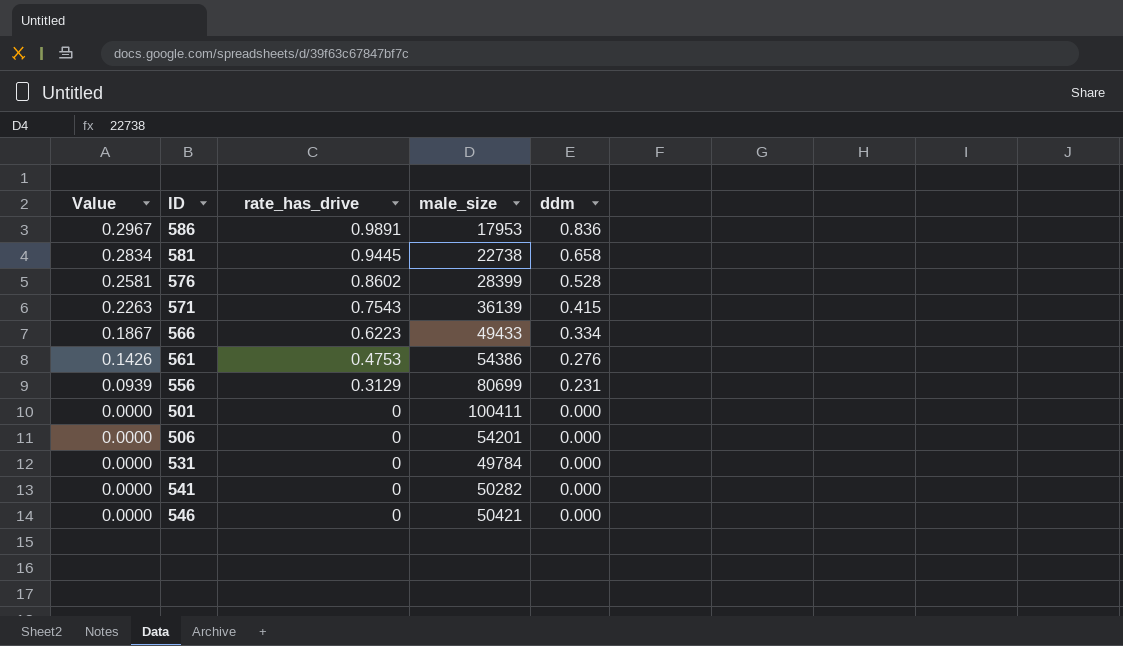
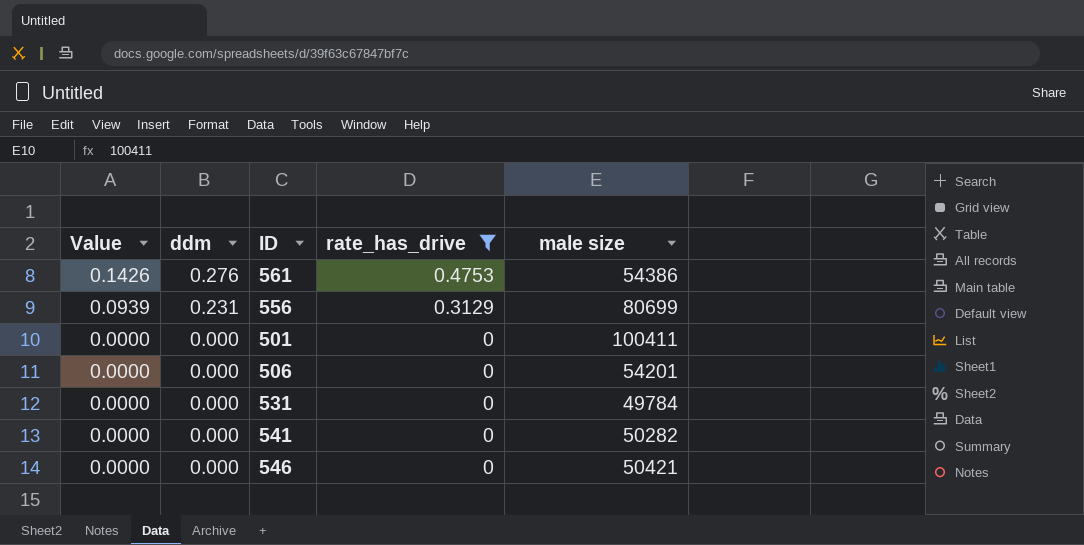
filter: none -> rate_has_drive <= 0.4753
column ddm | position: 5 -> 2
column name: male_size -> male size

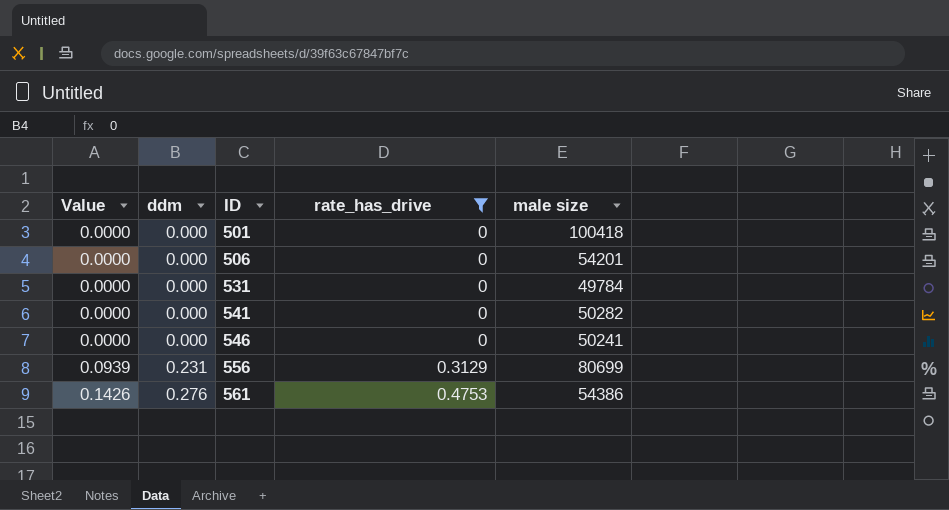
row order: Value descending -> Value ascending
501 | male size: 100411 -> 100418
546 | male size: 50421 -> 50241

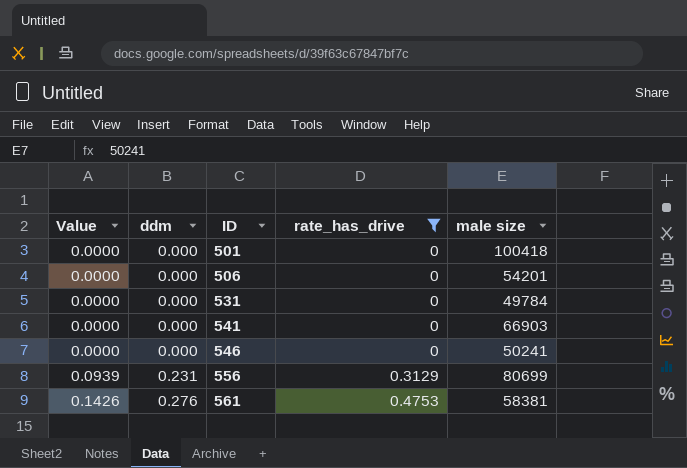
541 | male size: 50282 -> 66903
561 | male size: 54386 -> 58381

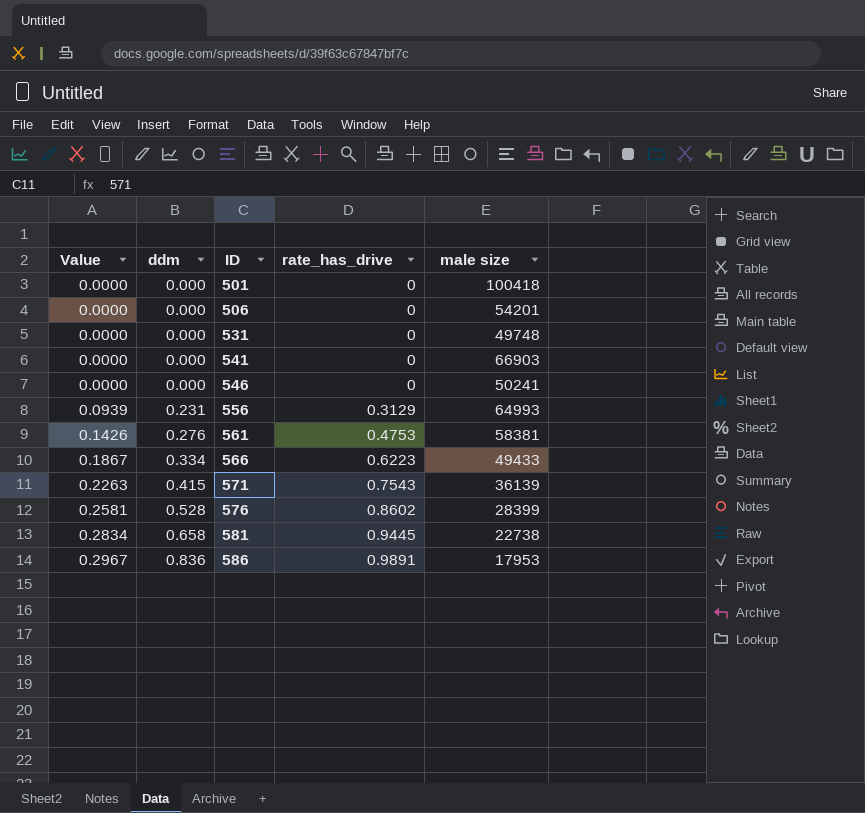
filter: rate_has_drive <= 0.4753 -> none
531 | male size: 49784 -> 49748
556 | male size: 80699 -> 64993

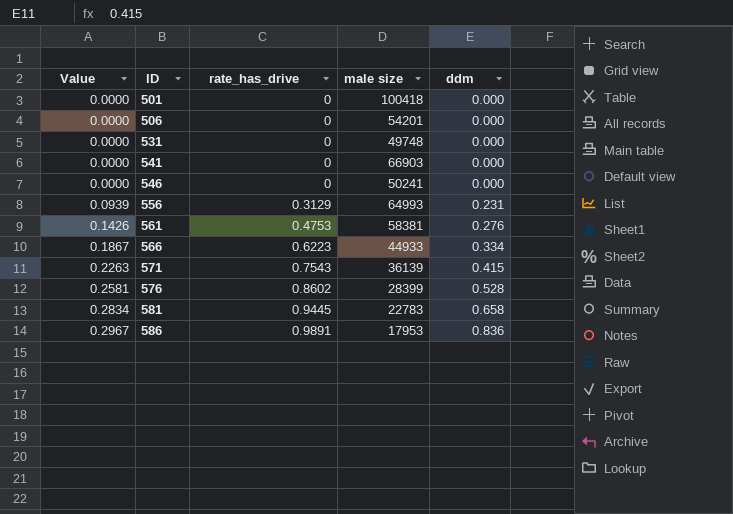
column ddm | position: 2 -> 5
566 | male size: 49433 -> 44933
581 | male size: 22738 -> 22783

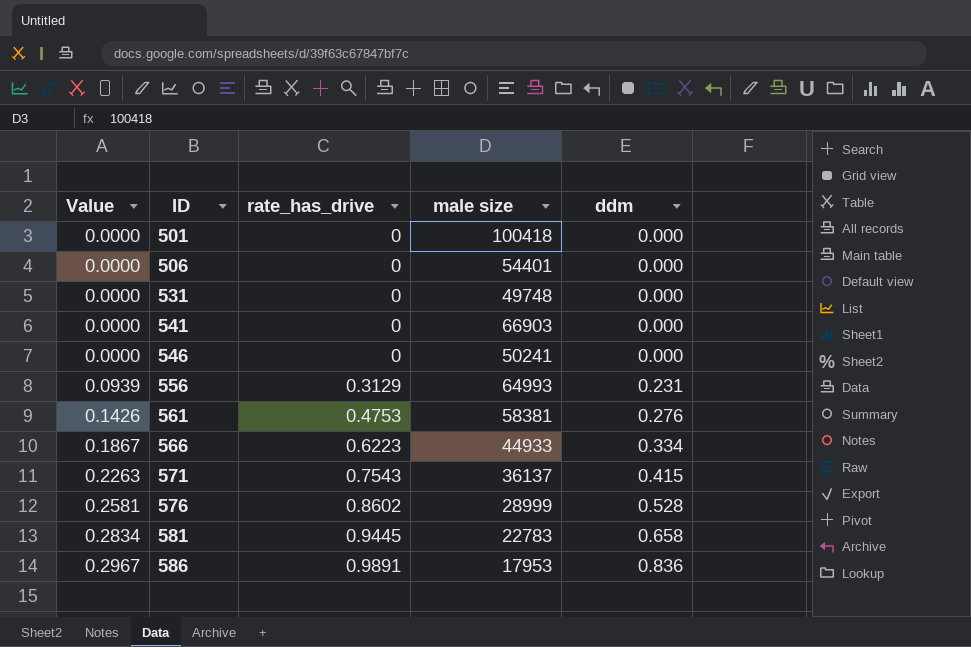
506 | male size: 54201 -> 54401
571 | male size: 36139 -> 36137
576 | male size: 28399 -> 28999

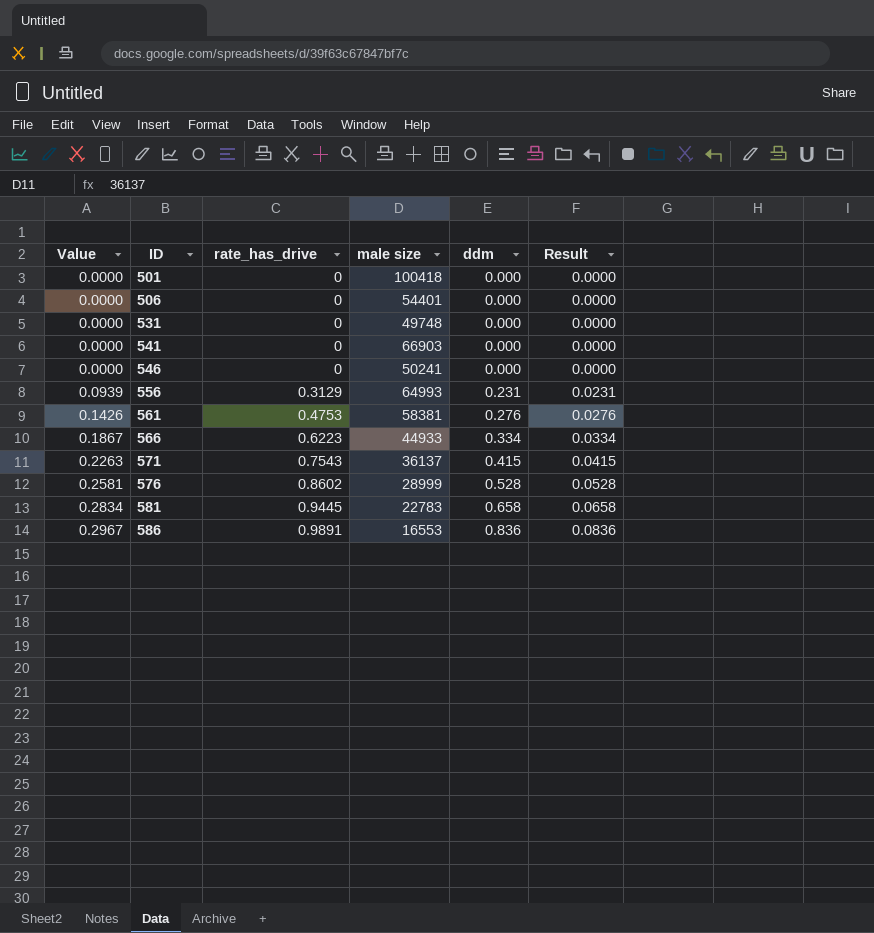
column Result | formula: none -> [ddm] * 0.1
586 | male size: 17953 -> 16553

